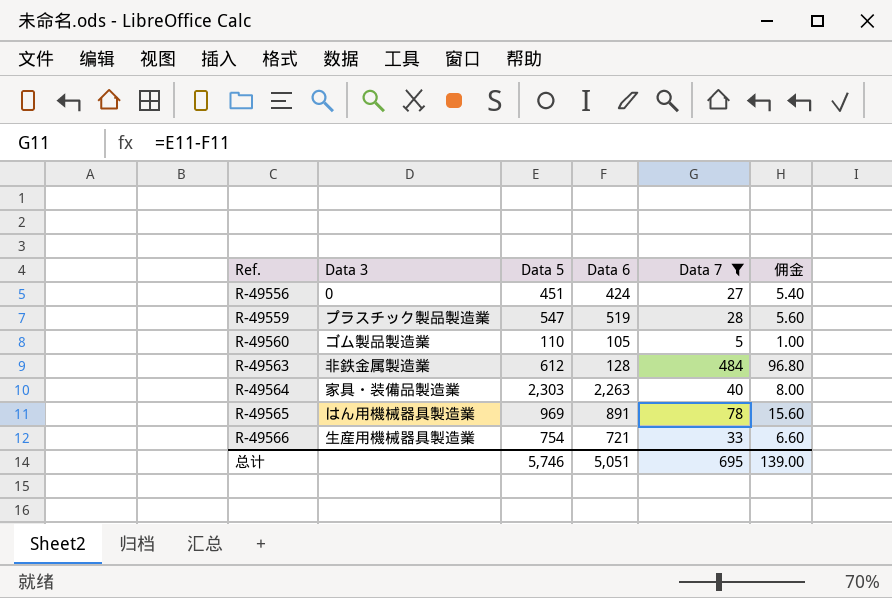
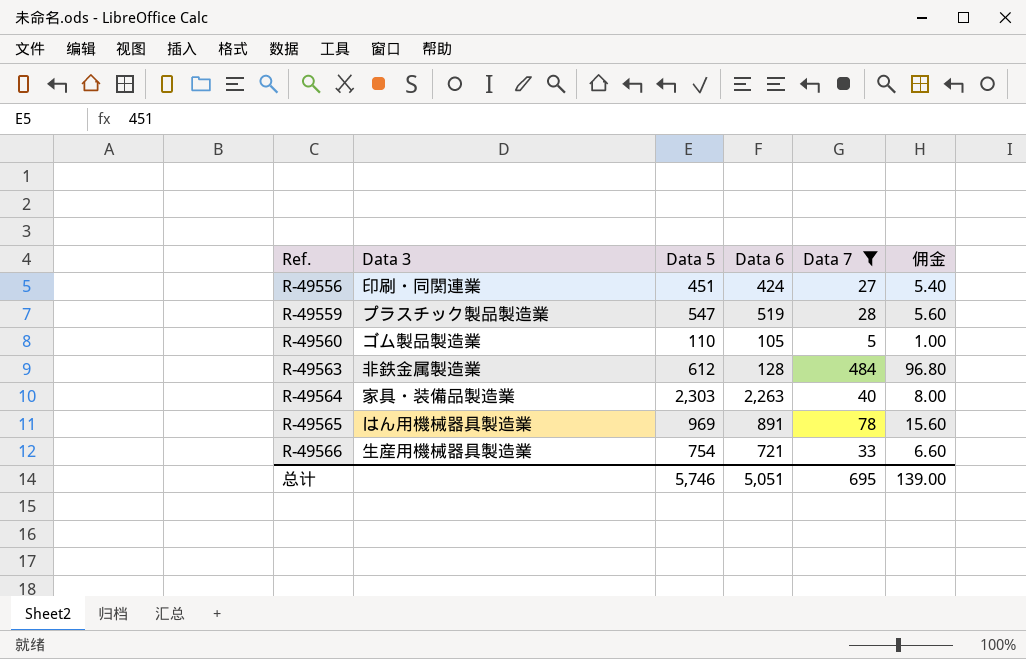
R-49556 | Data 3: 0 -> 印刷・同関連業

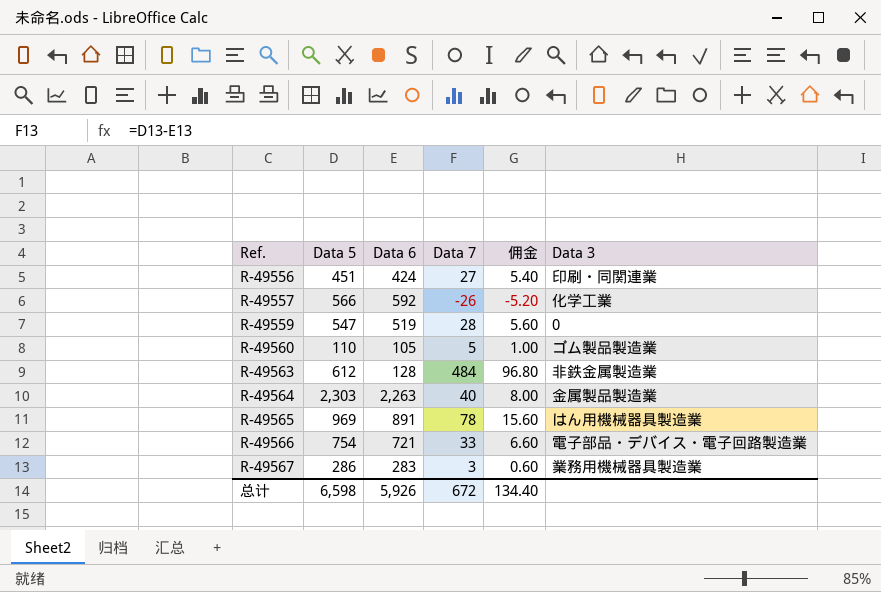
filter: Data 7 >= 5 -> none
column Data 3 | position: 2 -> 6
R-49559 | Data 3: プラスチック製品製造業 -> 0
R-49564 | Data 3: 家具・装備品製造業 -> 金属製品製造業
R-49566 | Data 3: 生産用機械器具製造業 -> 電子部品・デバイス・電子回路製造業
总计 | Data 5: 5,746 -> 6,598
总计 | Data 6: 5,051 -> 5,926
总计 | Data 7: 695 -> 672
总计 | 佣金: 139.00 -> 134.40

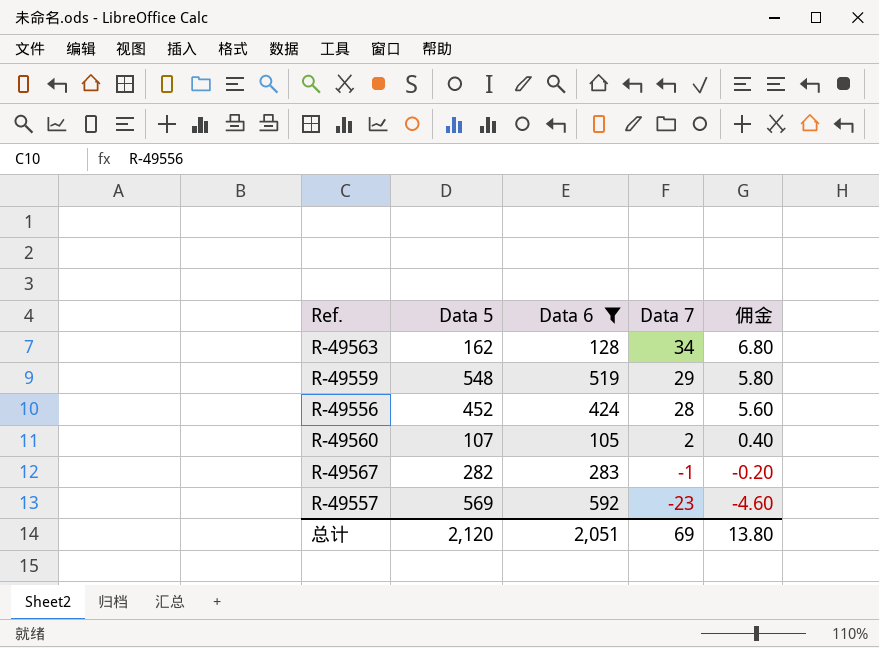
filter: none -> Data 6 <= 592
row order: Ref. ascending -> Data 7 descending
column Data 3 | position: 6 -> none
R-49563 | Data 5: 612 -> 162
R-49563 | Data 7: 484 -> 34
R-49563 | 佣金: 96.80 -> 6.80
R-49559 | Data 5: 547 -> 548
R-49559 | Data 7: 28 -> 29
R-49559 | 佣金: 5.60 -> 5.80
R-49556 | Data 5: 451 -> 452
R-49556 | Data 7: 27 -> 28
R-49556 | 佣金: 5.40 -> 5.60
R-49560 | Data 5: 110 -> 107
R-49560 | Data 7: 5 -> 2
R-49560 | 佣金: 1.00 -> 0.40
R-49567 | Data 5: 286 -> 282
R-49567 | Data 7: 3 -> -1
R-49567 | 佣金: 0.60 -> -0.20
R-49557 | Data 5: 566 -> 569
R-49557 | Data 7: -26 -> -23
R-49557 | 佣金: -5.20 -> -4.60
总计 | Data 5: 6,598 -> 2,120
总计 | Data 6: 5,926 -> 2,051
总计 | Data 7: 672 -> 69
总计 | 佣金: 134.40 -> 13.80

